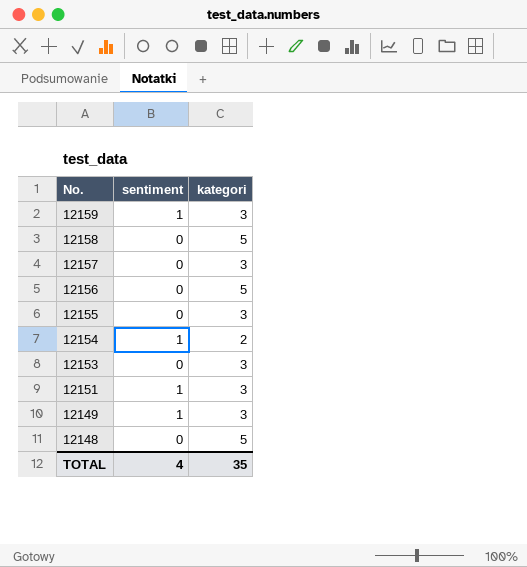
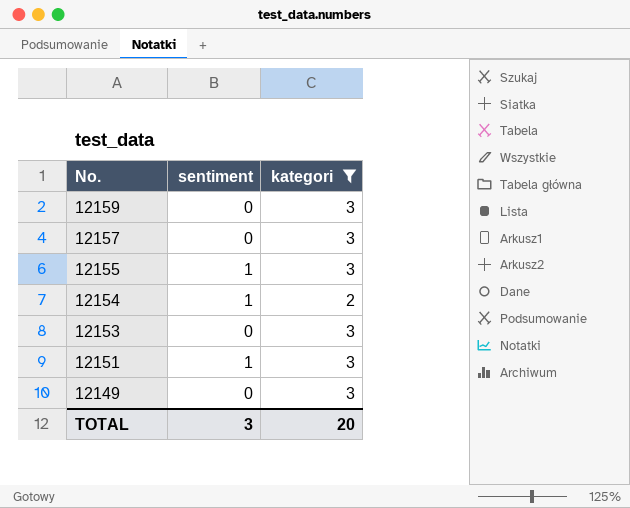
filter: none -> kategori != 5
12159 | sentiment: 1 -> 0
12155 | sentiment: 0 -> 1
12149 | sentiment: 1 -> 0
TOTAL | sentiment: 4 -> 3
TOTAL | kategori: 35 -> 20

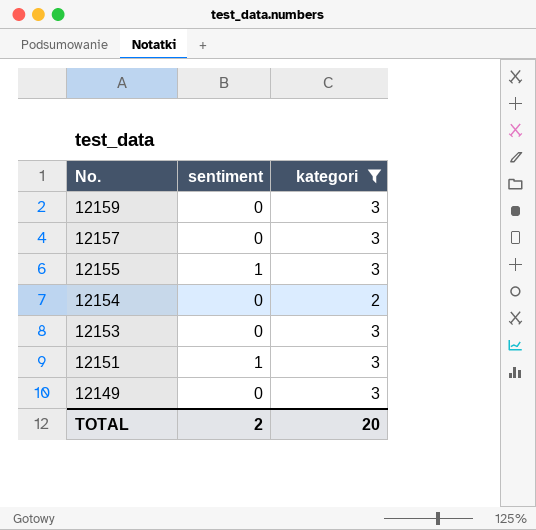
12154 | sentiment: 1 -> 0
TOTAL | sentiment: 3 -> 2

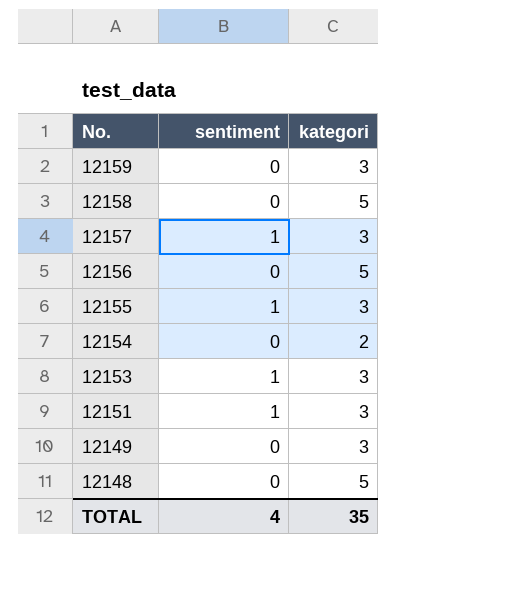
filter: kategori != 5 -> none
12157 | sentiment: 0 -> 1
12153 | sentiment: 0 -> 1
TOTAL | sentiment: 2 -> 4
TOTAL | kategori: 20 -> 35

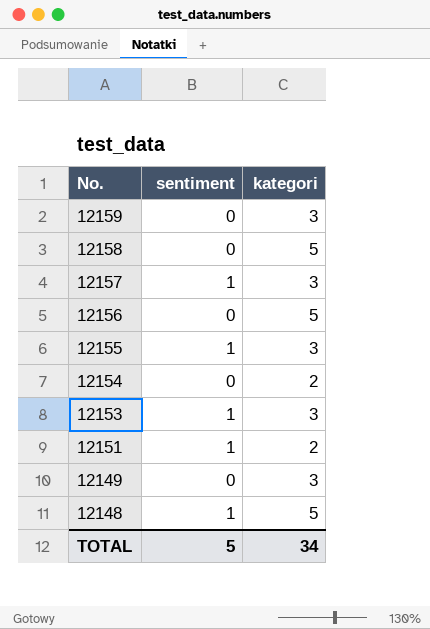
12151 | kategori: 3 -> 2
12148 | sentiment: 0 -> 1
TOTAL | sentiment: 4 -> 5
TOTAL | kategori: 35 -> 34

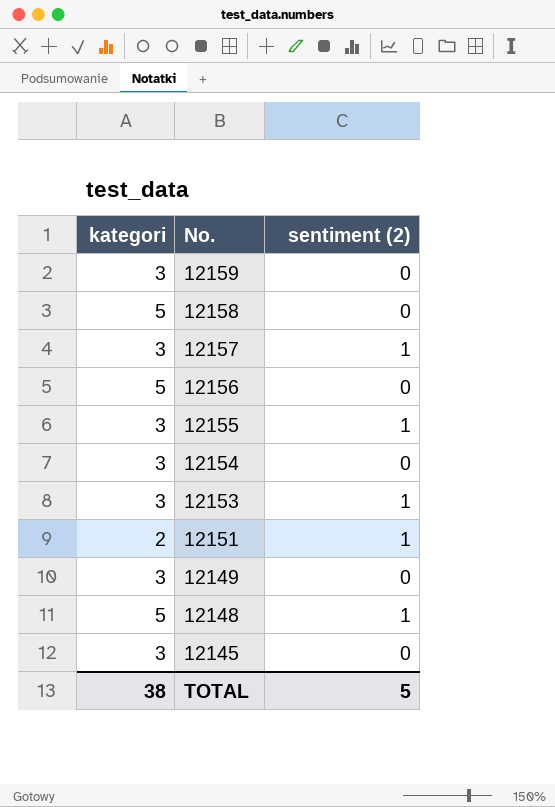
column kategori | position: 3 -> 1
column name: sentiment -> sentiment (2)
12154 | kategori: 2 -> 3
row 12145: none -> 3 | 0
TOTAL | kategori: 34 -> 38

